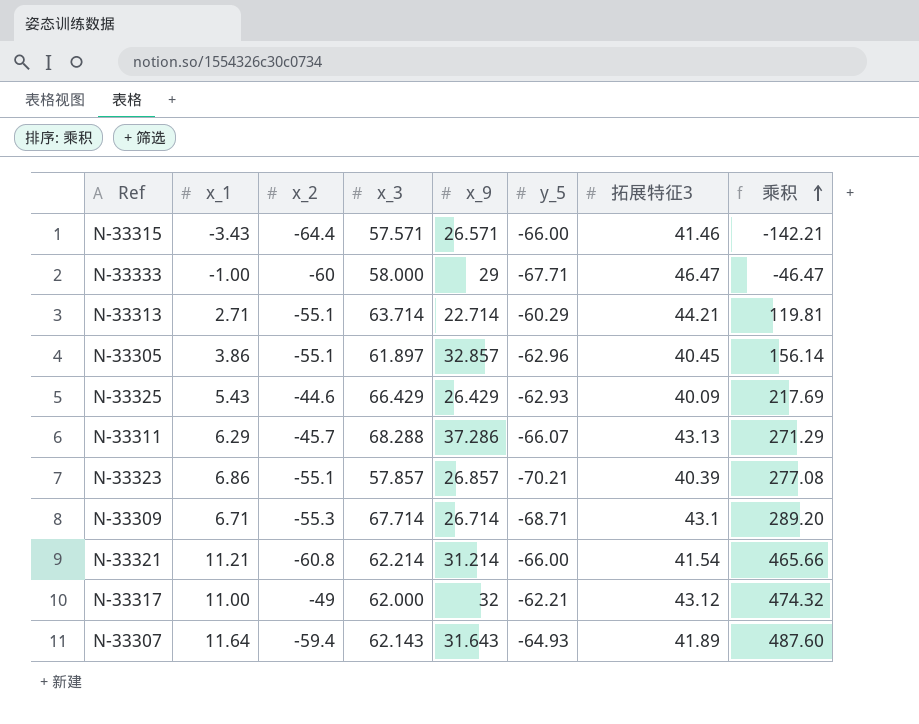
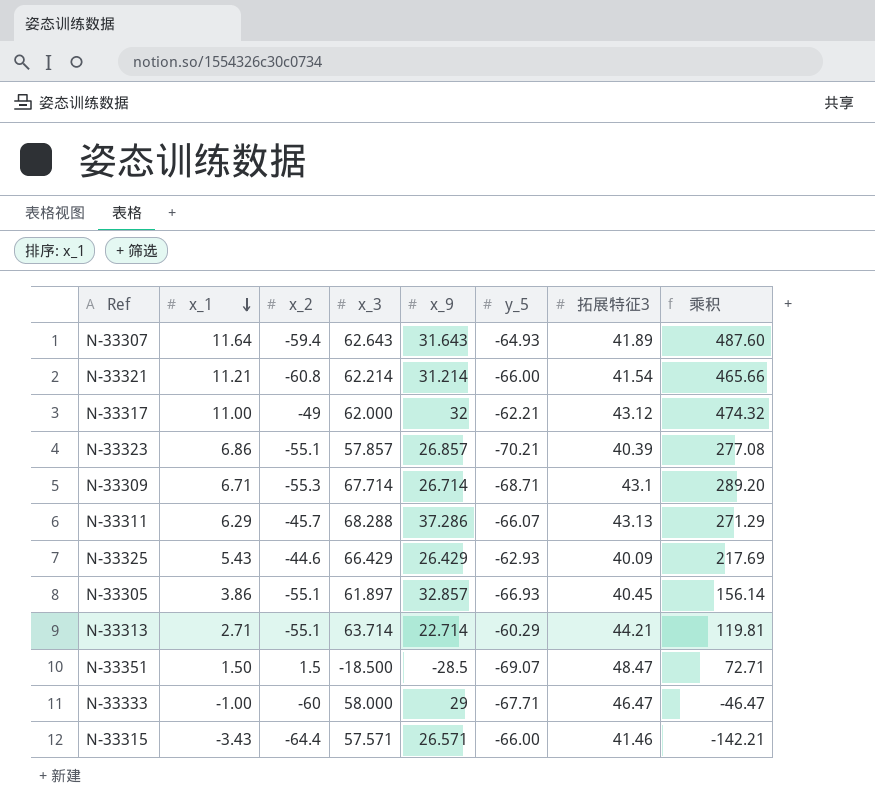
row order: 乘积 ascending -> x_1 descending
N-33307 | x_3: 62.143 -> 62.643
N-33305 | y_5: -62.96 -> -66.93
row N-33351: none -> 1.50 | 1.5 | -18.500 | -28.5 | -69.07 | 48.47 | 72.71

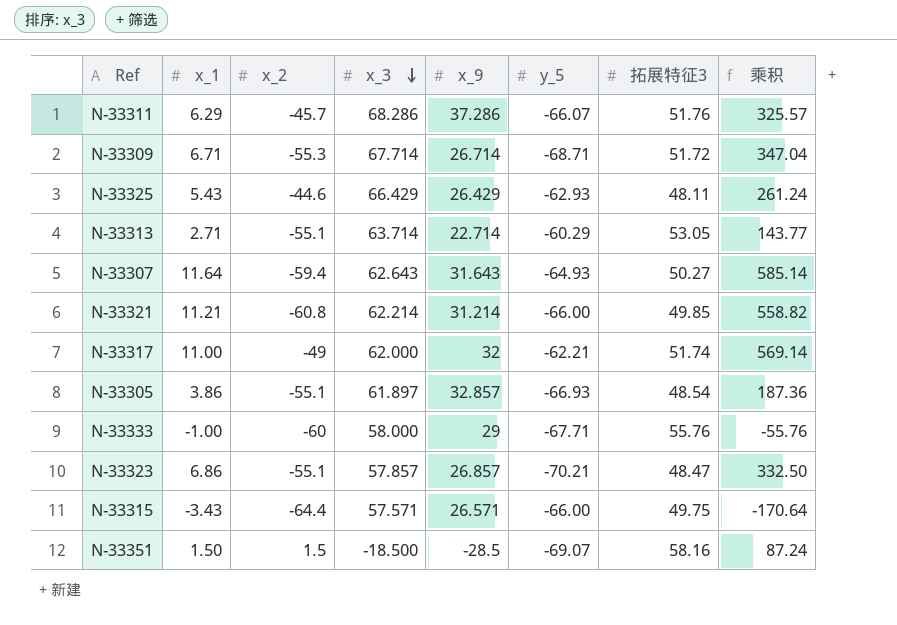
row order: x_1 descending -> x_3 descending
N-33311 | x_3: 68.288 -> 68.286
N-33311 | 拓展特征3: 43.13 -> 51.76
N-33311 | 乘积: 271.29 -> 325.57
N-33309 | 拓展特征3: 43.1 -> 51.72
N-33309 | 乘积: 289.20 -> 347.04
N-33325 | 拓展特征3: 40.09 -> 48.11
N-33325 | 乘积: 217.69 -> 261.24
N-33313 | 拓展特征3: 44.21 -> 53.05
N-33313 | 乘积: 119.81 -> 143.77
N-33307 | 拓展特征3: 41.89 -> 50.27
N-33307 | 乘积: 487.60 -> 585.14
N-33321 | 拓展特征3: 41.54 -> 49.85
N-33321 | 乘积: 465.66 -> 558.82
N-33317 | 拓展特征3: 43.12 -> 51.74
N-33317 | 乘积: 474.32 -> 569.14
N-33305 | 拓展特征3: 40.45 -> 48.54
N-33305 | 乘积: 156.14 -> 187.36
N-33333 | 拓展特征3: 46.47 -> 55.76
N-33333 | 乘积: -46.47 -> -55.76
N-33323 | 拓展特征3: 40.39 -> 48.47
N-33323 | 乘积: 277.08 -> 332.50
N-33315 | 拓展特征3: 41.46 -> 49.75
N-33315 | 乘积: -142.21 -> -170.64
N-33351 | 拓展特征3: 48.47 -> 58.16
N-33351 | 乘积: 72.71 -> 87.24

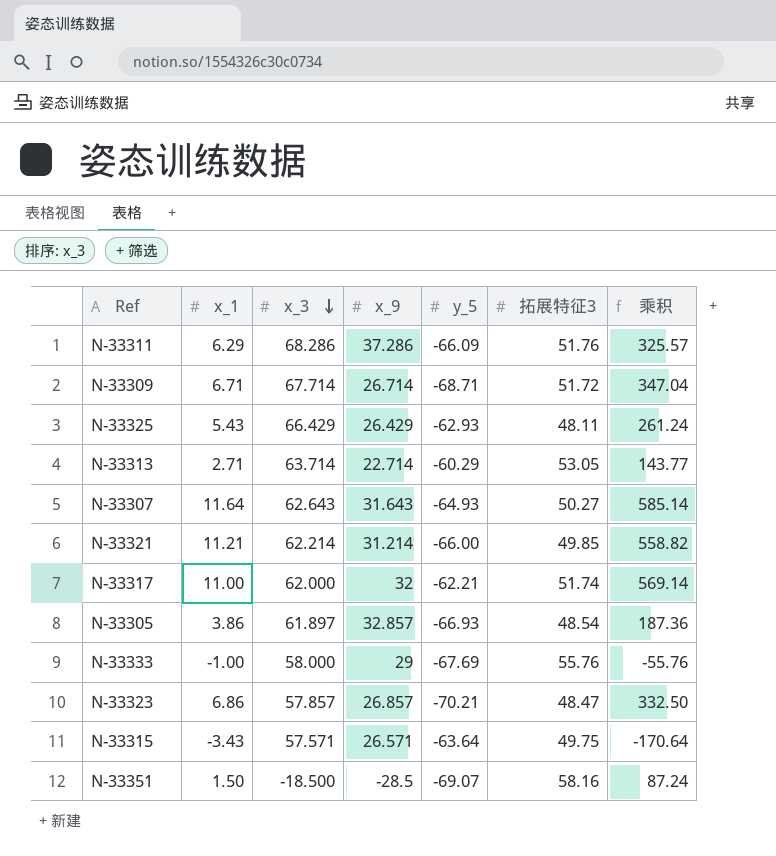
column x_2 | position: 3 -> none
N-33311 | y_5: -66.07 -> -66.09
N-33333 | y_5: -67.71 -> -67.69
N-33315 | y_5: -66.00 -> -63.64

